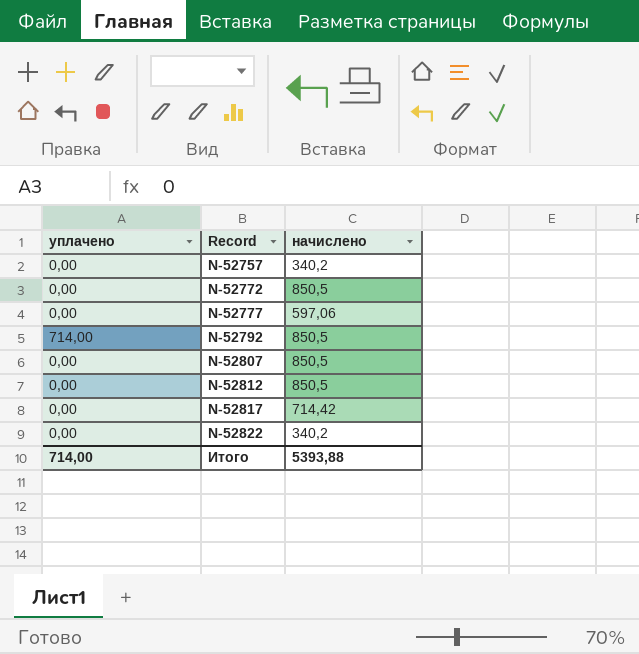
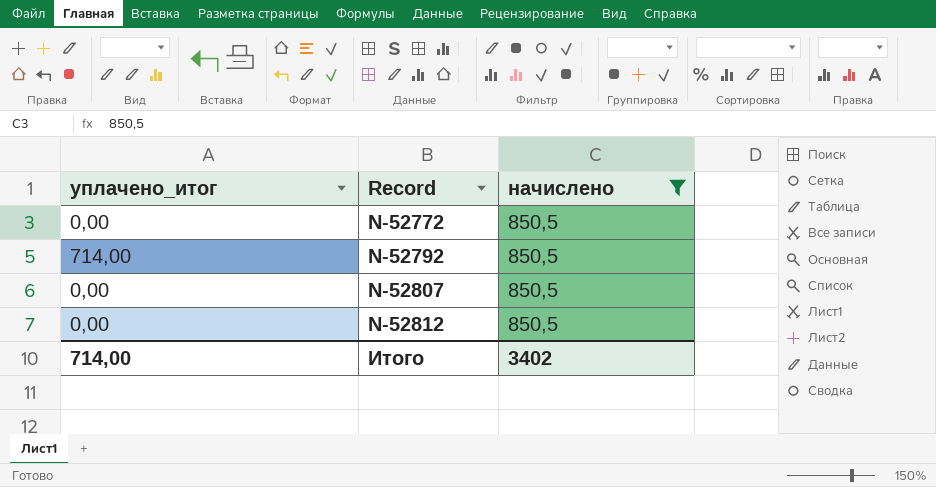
filter: none -> начислено = 850,5
column name: уплачено -> уплачено_итог
Итого | начислено: 5393,88 -> 3402

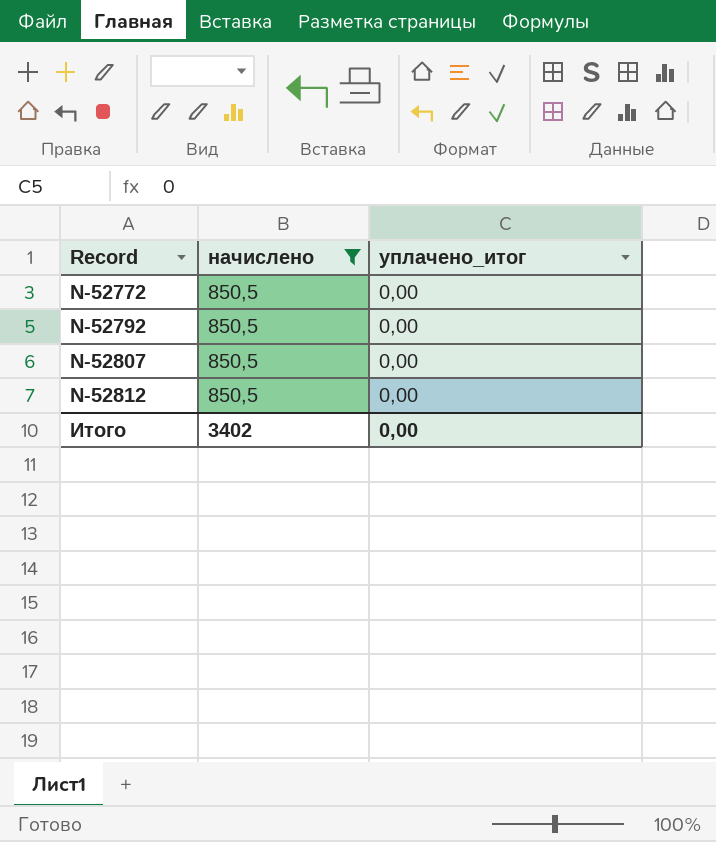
column уплачено_итог | position: 1 -> 3
N-52792 | уплачено_итог: 714,00 -> 0,00
Итого | уплачено_итог: 714,00 -> 0,00

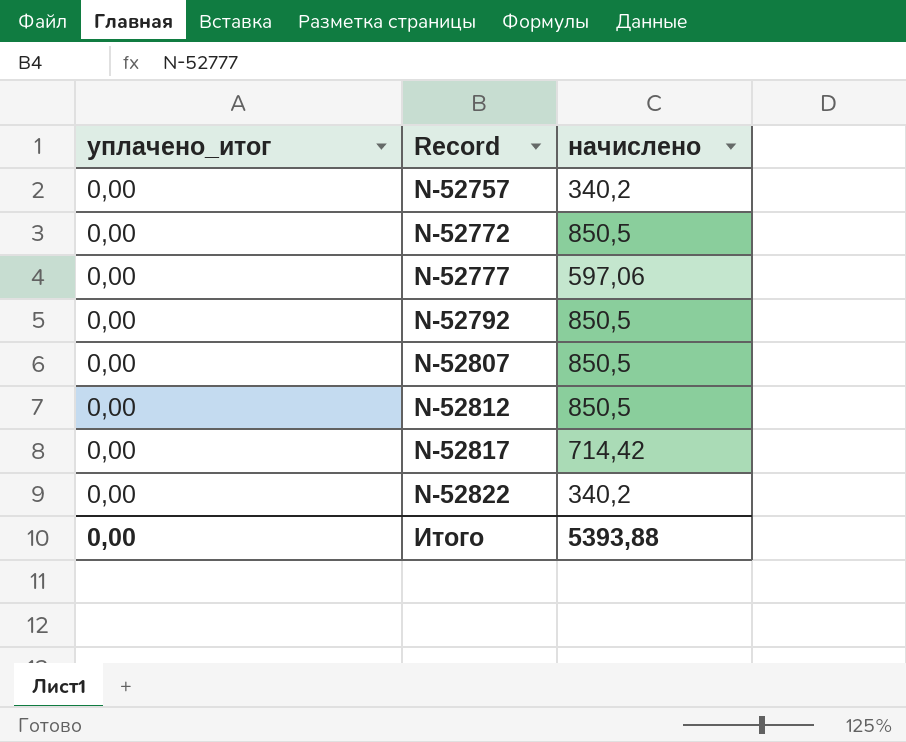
filter: начислено = 850,5 -> none
column уплачено_итог | position: 3 -> 1
Итого | начислено: 3402 -> 5393,88

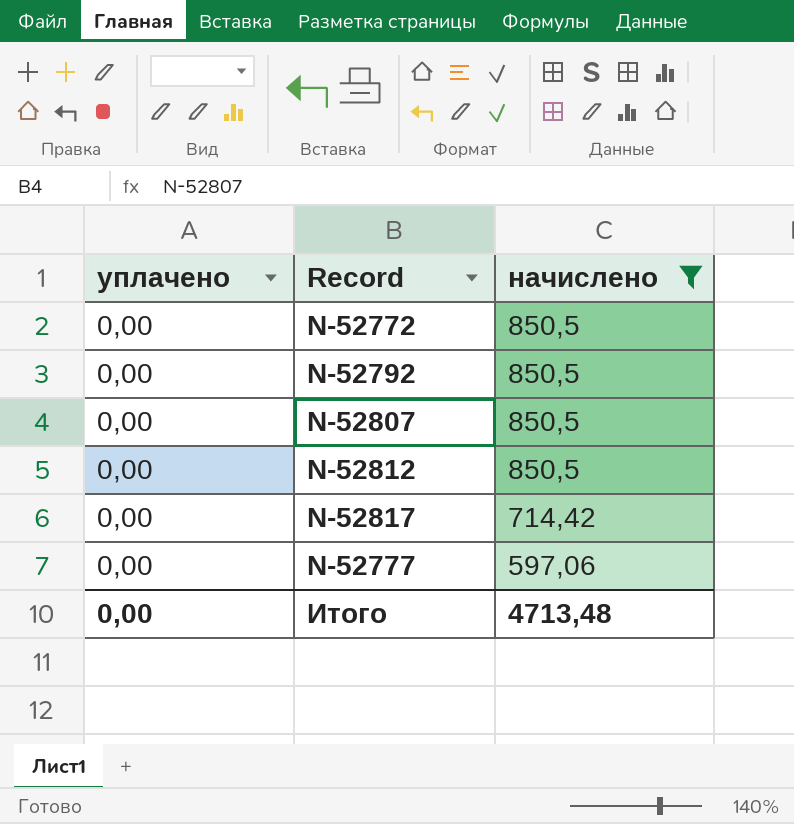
filter: none -> начислено != 340,2
row order: Record ascending -> начислено descending
column name: уплачено_итог -> уплачено
Итого | начислено: 5393,88 -> 4713,48

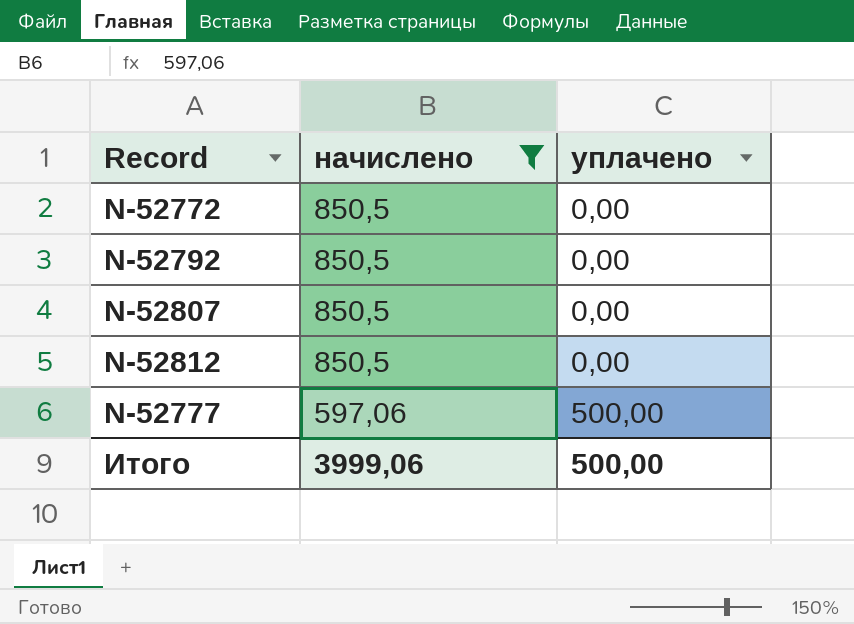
column уплачено | position: 1 -> 3
row N-52817: 0,00 | 714,42 -> none
N-52777 | уплачено: 0,00 -> 500,00
Итого | начислено: 4713,48 -> 3999,06
Итого | уплачено: 0,00 -> 500,00

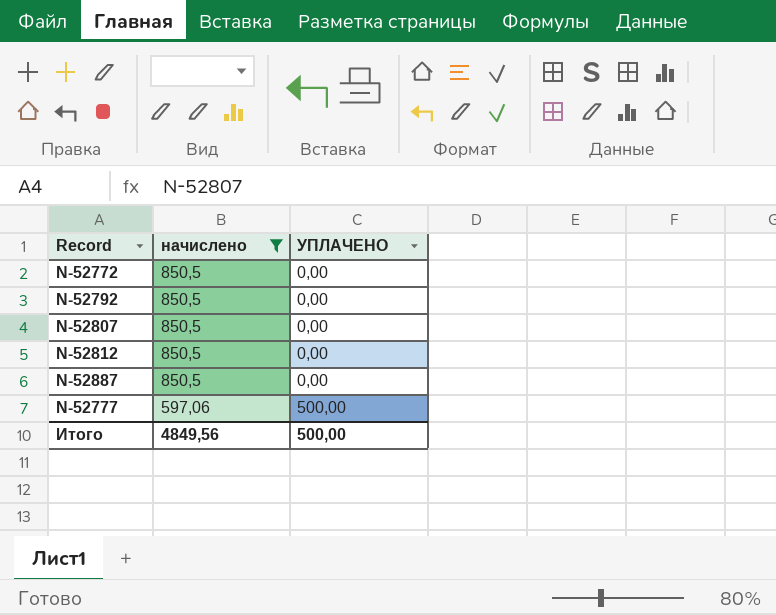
column name: уплачено -> УПЛАЧЕНО
row N-52887: none -> 850,5 | 0,00
Итого | начислено: 3999,06 -> 4849,56

